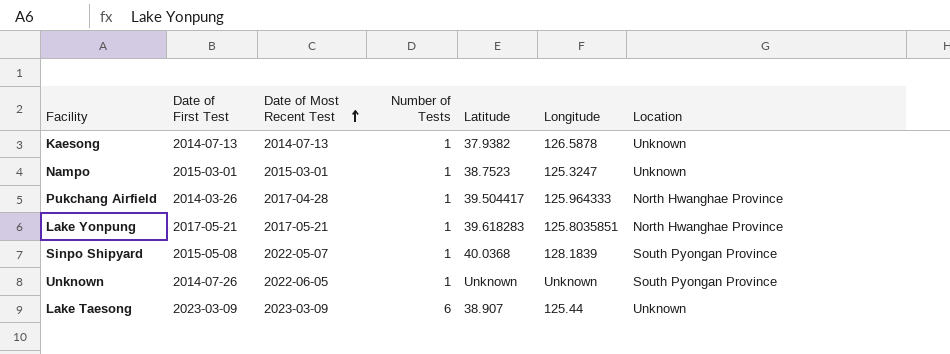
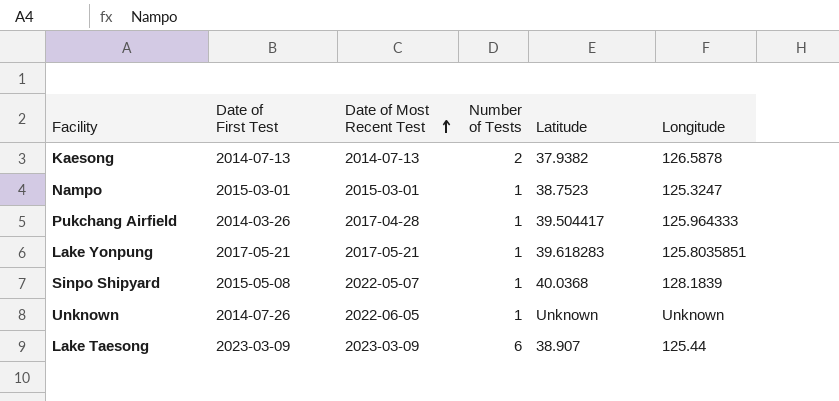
column Location | position: 7 -> none
Kaesong | Number of Tests: 1 -> 2

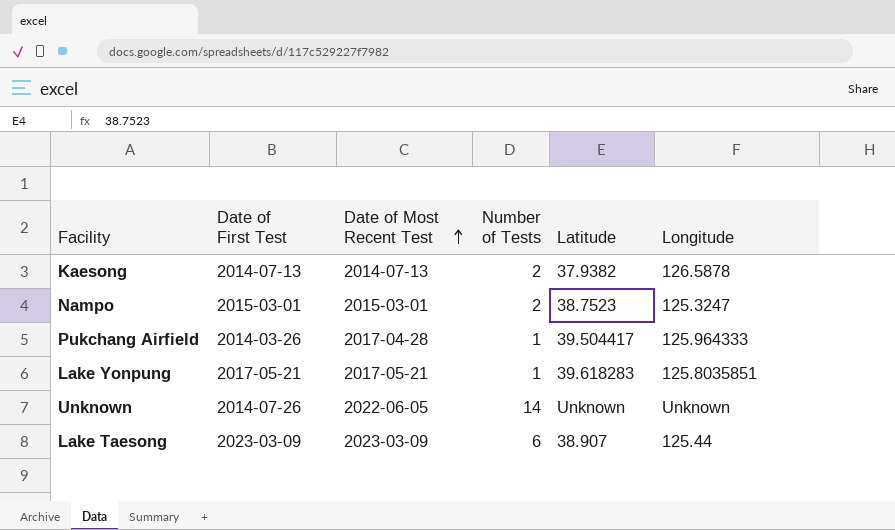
row Sinpo Shipyard: 2015-05-08 | 2022-05-07 | 1 | 40.0368 | 128.1839 -> none
Nampo | Number of Tests: 1 -> 2
Unknown | Number of Tests: 1 -> 14

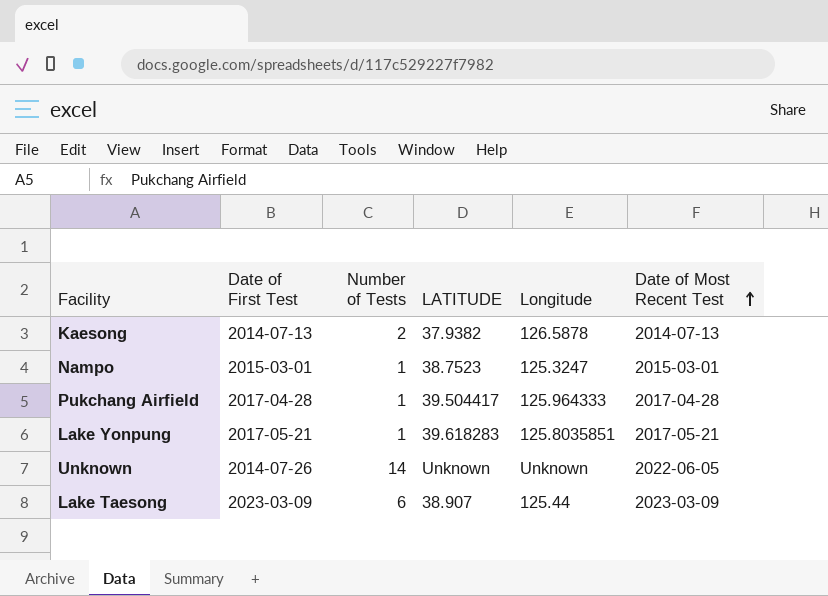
column name: Latitude -> LATITUDE
column Date of Most Recent Test | position: 3 -> 6
Nampo | Number of Tests: 2 -> 1
Pukchang Airfield | Date of First Test: 2014-03-26 -> 2017-04-28

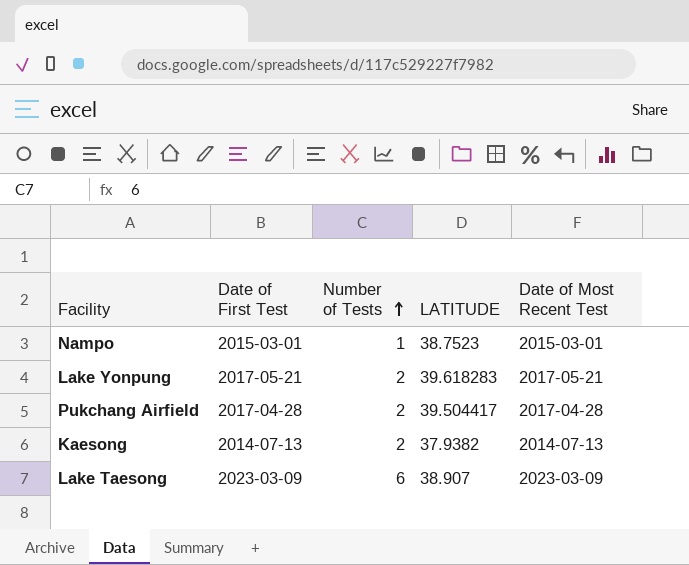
row order: Date of Most Recent Test ascending -> Number of Tests ascending
column Longitude | position: 5 -> none
row Unknown: 2014-07-26 | 14 | Unknown | Unknown | 2022-06-05 -> none
Lake Yonpung | Number of Tests: 1 -> 2
Pukchang Airfield | Number of Tests: 1 -> 2

